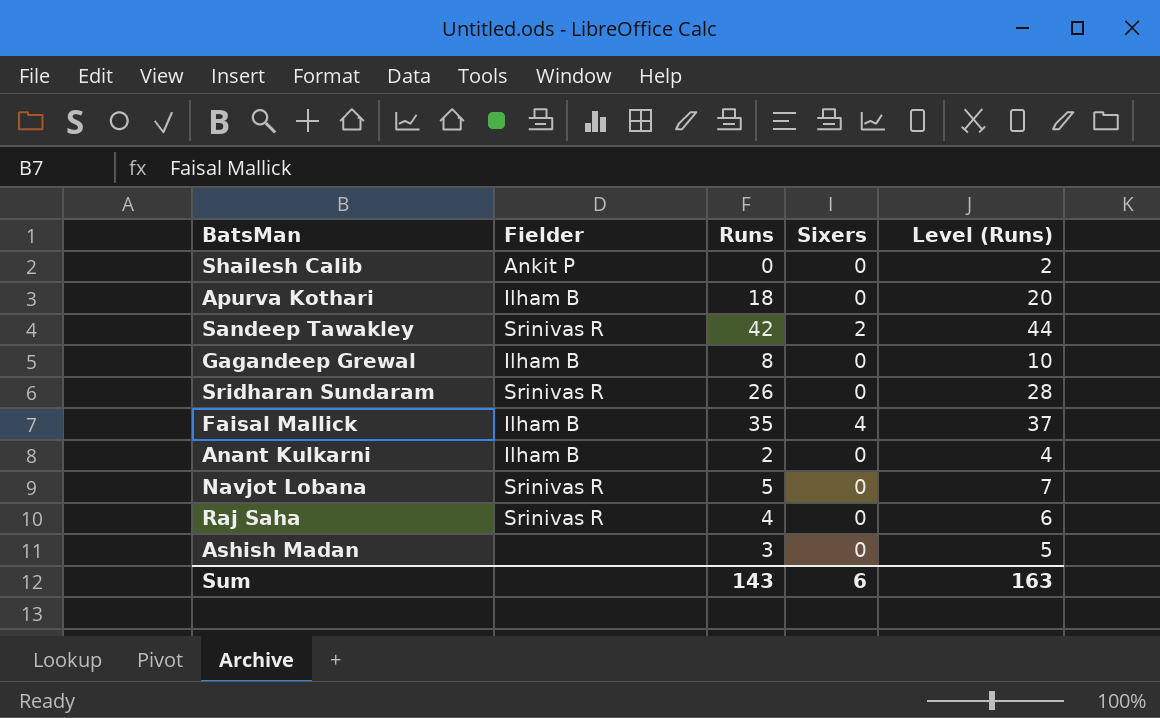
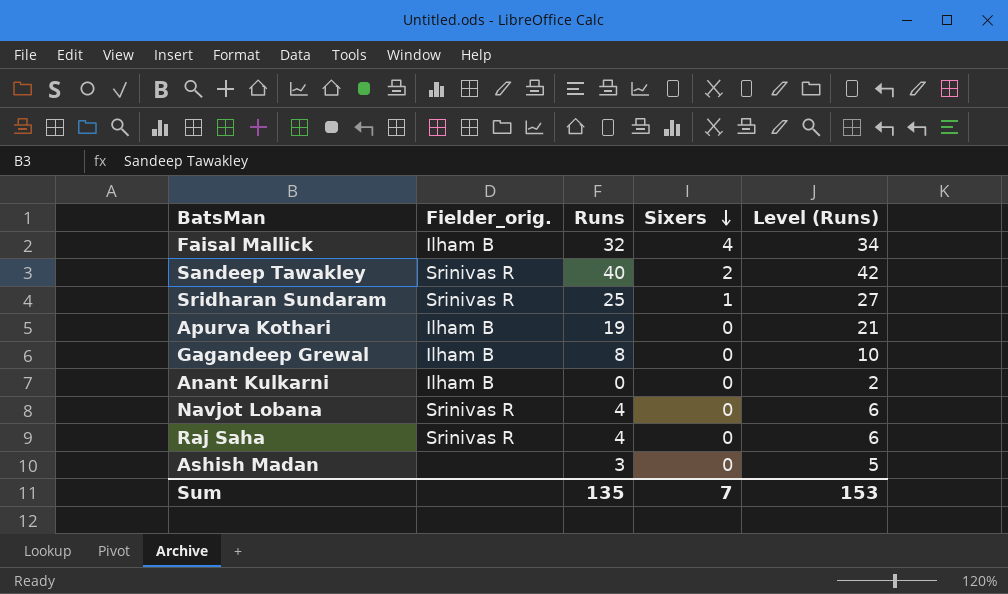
row order: none -> Sixers descending
column name: Fielder -> Fielder_orig.
row Shailesh Calib: Ankit P | 0 | 0 | 2 -> none
Faisal Mallick | Runs: 35 -> 32
Faisal Mallick | Level (Runs): 37 -> 34
Sandeep Tawakley | Runs: 42 -> 40
Sandeep Tawakley | Level (Runs): 44 -> 42
Sridharan Sundaram | Runs: 26 -> 25
Sridharan Sundaram | Sixers: 0 -> 1
Sridharan Sundaram | Level (Runs): 28 -> 27
Apurva Kothari | Runs: 18 -> 19
Apurva Kothari | Level (Runs): 20 -> 21
Anant Kulkarni | Runs: 2 -> 0
Anant Kulkarni | Level (Runs): 4 -> 2
Navjot Lobana | Runs: 5 -> 4
Navjot Lobana | Level (Runs): 7 -> 6
Sum | Runs: 143 -> 135
Sum | Sixers: 6 -> 7
Sum | Level (Runs): 163 -> 153

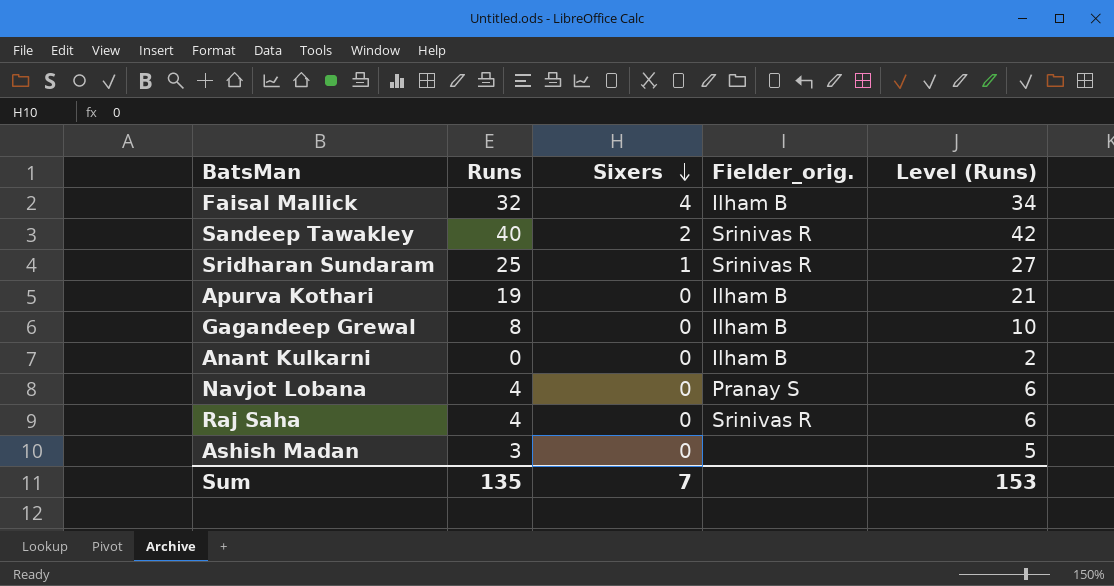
column Fielder_orig. | position: 2 -> 4
Navjot Lobana | Fielder_orig.: Srinivas R -> Pranay S

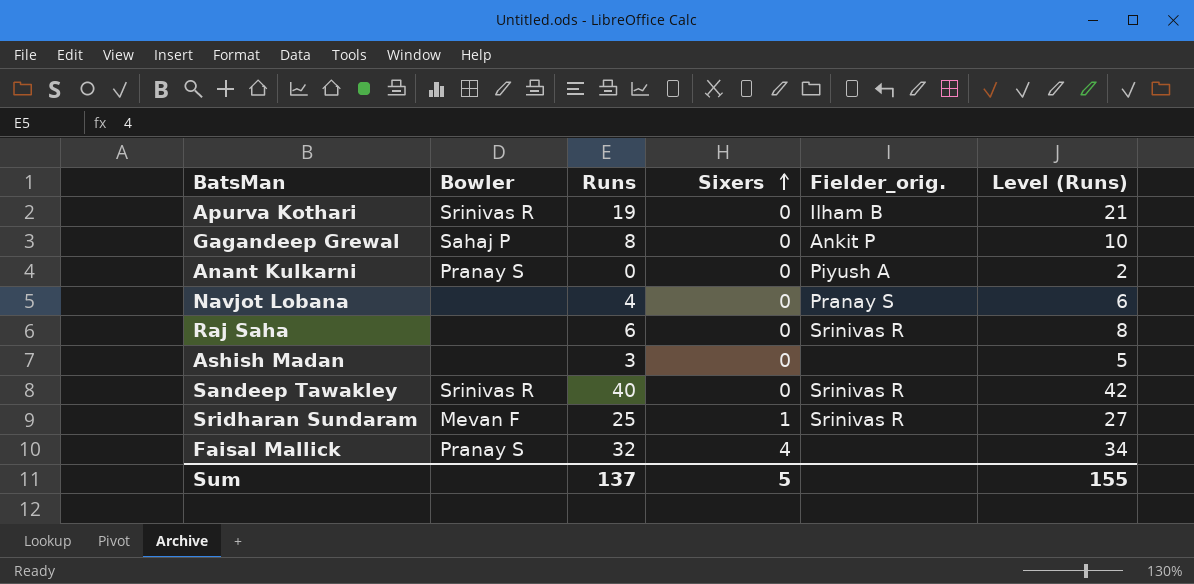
row order: Sixers descending -> Sixers ascending
column Bowler | position: none -> 2
Gagandeep Grewal | Fielder_orig.: Ilham B -> Ankit P
Anant Kulkarni | Fielder_orig.: Ilham B -> Piyush A
Raj Saha | Runs: 4 -> 6
Raj Saha | Level (Runs): 6 -> 8
Sandeep Tawakley | Sixers: 2 -> 0
Faisal Mallick | Fielder_orig.: Ilham B -> none
Sum | Runs: 135 -> 137
Sum | Sixers: 7 -> 5
Sum | Level (Runs): 153 -> 155

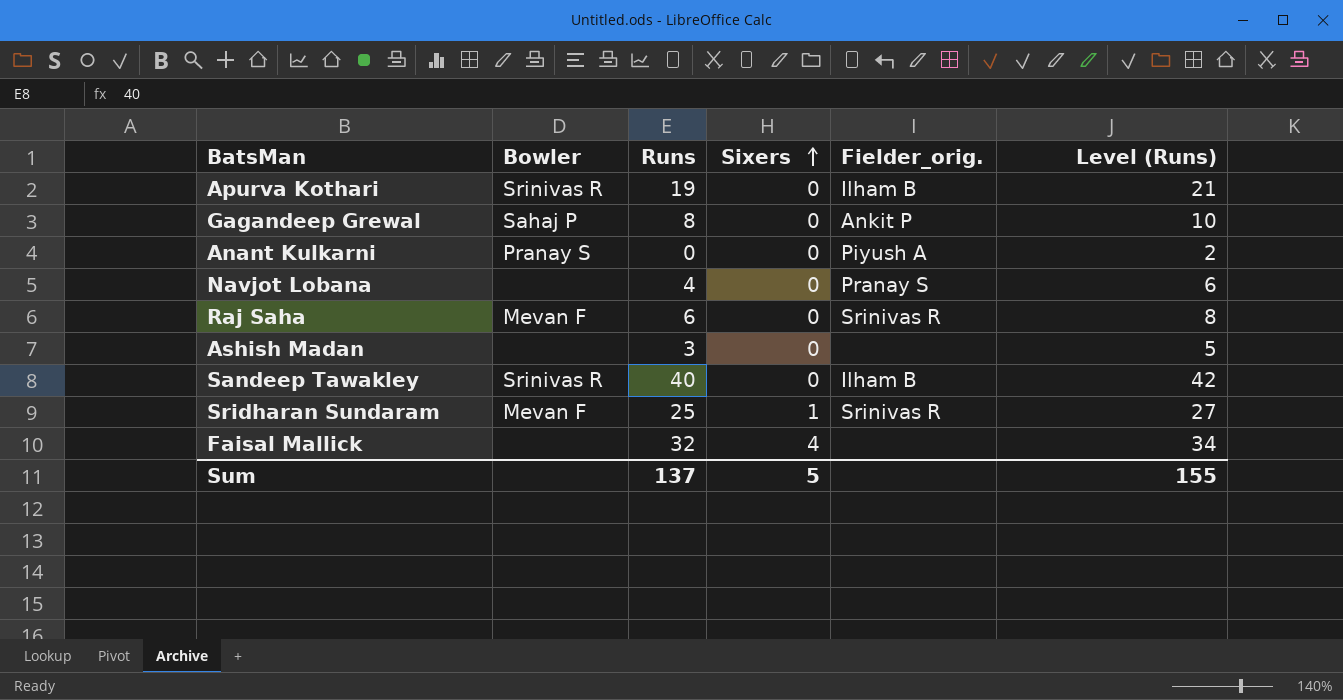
Raj Saha | Bowler: none -> Mevan F
Sandeep Tawakley | Fielder_orig.: Srinivas R -> Ilham B
Faisal Mallick | Bowler: Pranay S -> none

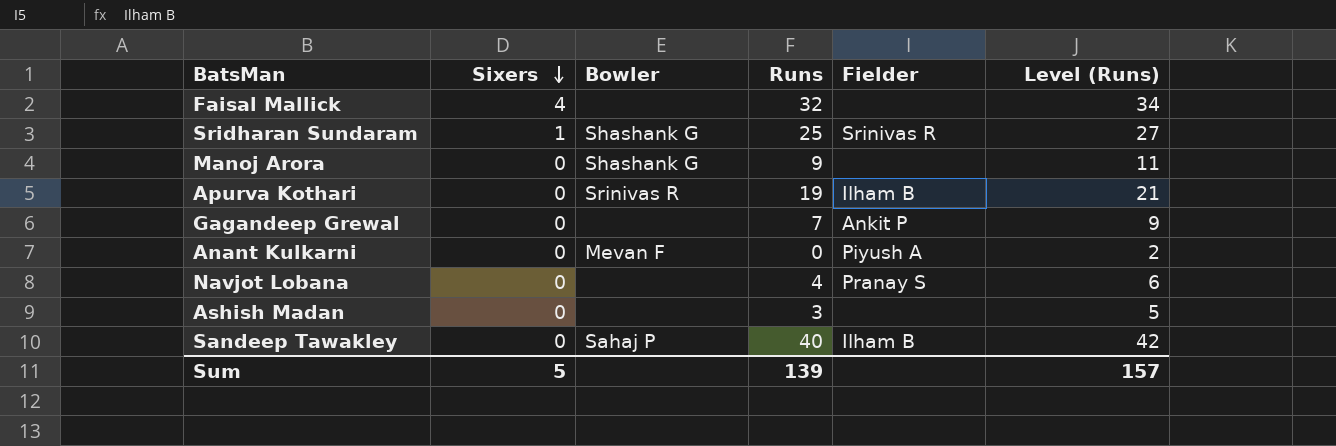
row order: Sixers ascending -> Sixers descending
column Sixers | position: 4 -> 2
column name: Fielder_orig. -> Fielder
row Raj Saha: Mevan F | 6 | 0 | Srinivas R | 8 -> none
Sridharan Sundaram | Bowler: Mevan F -> Shashank G
row Manoj Arora: none -> 0 | Shashank G | 9 | none | 11
Gagandeep Grewal | Bowler: Sahaj P -> none
Gagandeep Grewal | Runs: 8 -> 7
Gagandeep Grewal | Level (Runs): 10 -> 9
Anant Kulkarni | Bowler: Pranay S -> Mevan F
Sandeep Tawakley | Bowler: Srinivas R -> Sahaj P
Sum | Runs: 137 -> 139
Sum | Level (Runs): 155 -> 157

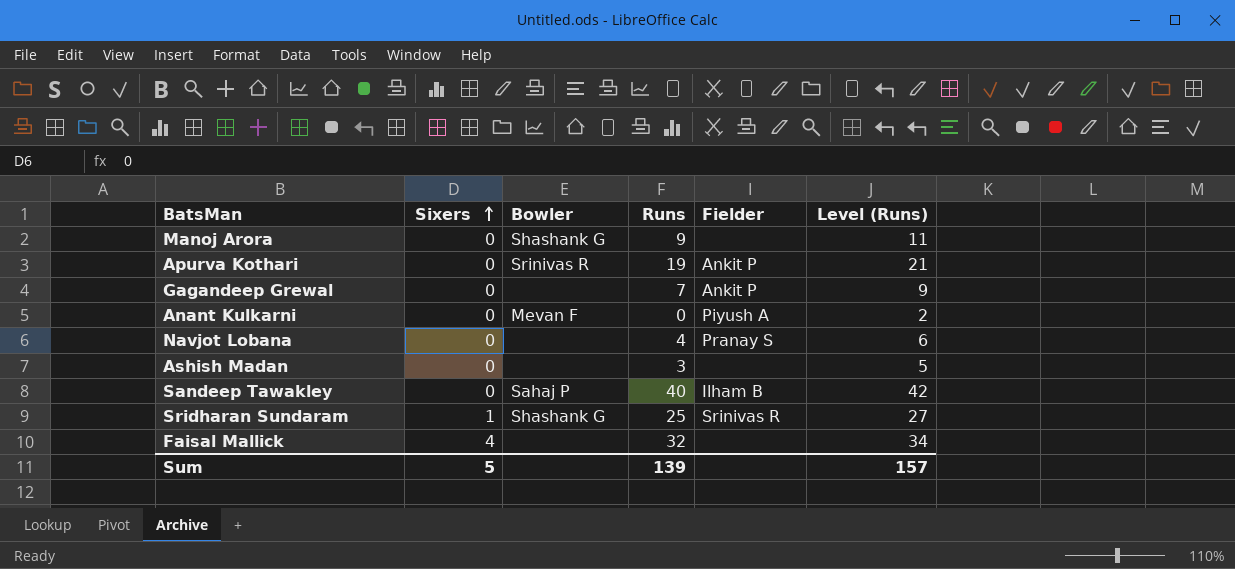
row order: Sixers descending -> Sixers ascending
Apurva Kothari | Fielder: Ilham B -> Ankit P

